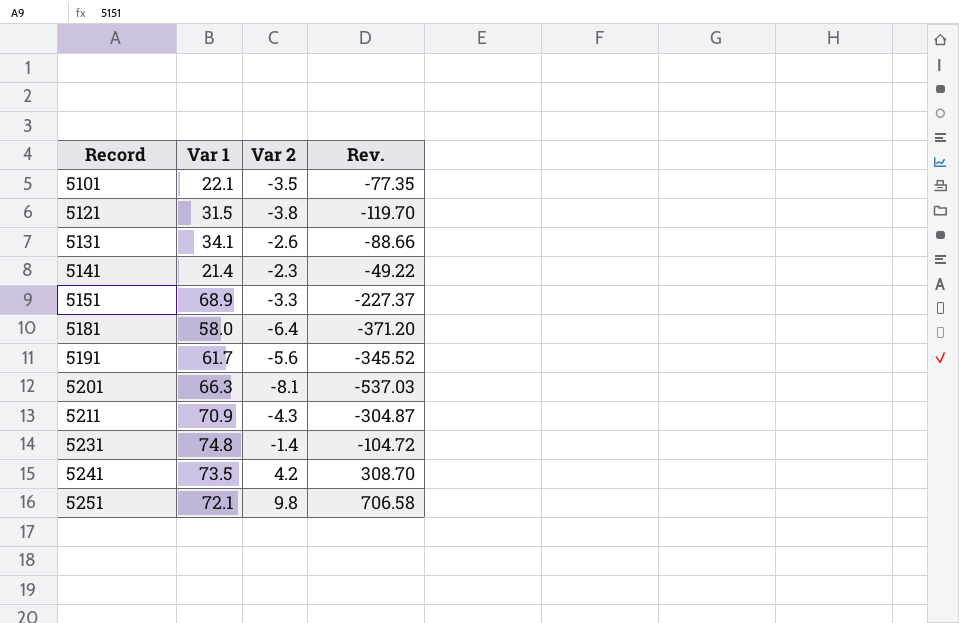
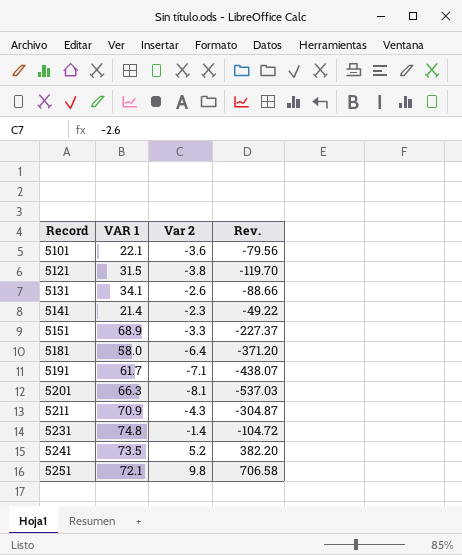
column name: Var 1 -> VAR 1
5101 | Var 2: -3.5 -> -3.6
5101 | Rev.: -77.35 -> -79.56
5191 | Var 2: -5.6 -> -7.1
5191 | Rev.: -345.52 -> -438.07
5241 | Var 2: 4.2 -> 5.2
5241 | Rev.: 308.70 -> 382.20

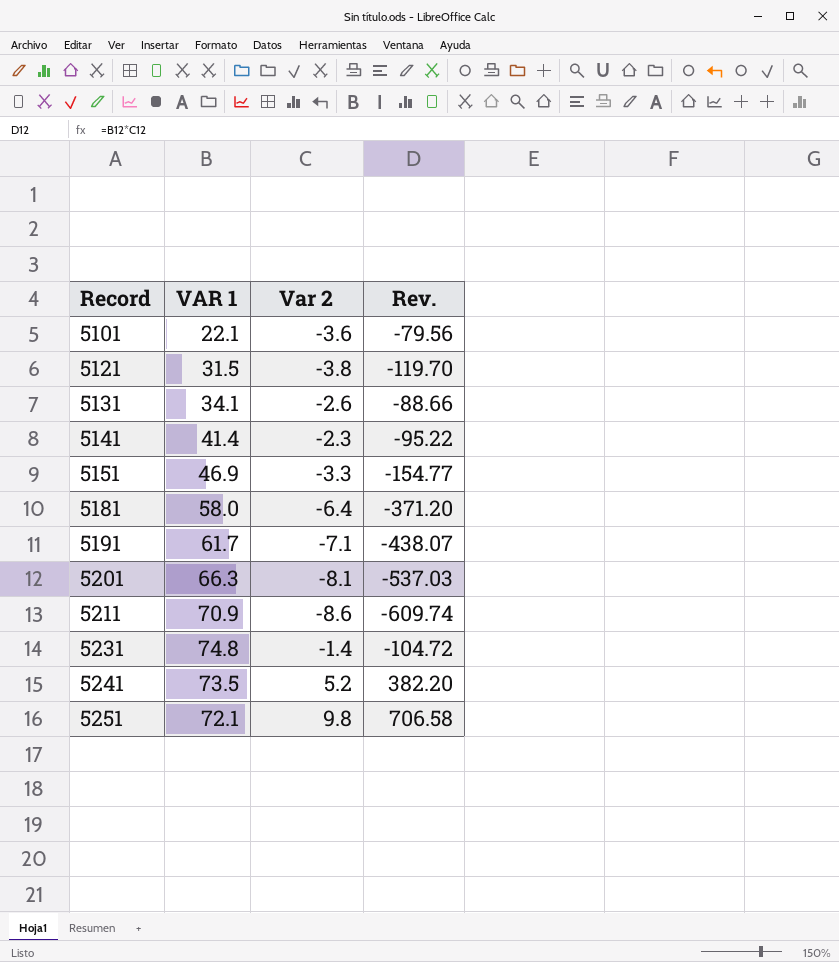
5141 | VAR 1: 21.4 -> 41.4
5141 | Rev.: -49.22 -> -95.22
5151 | VAR 1: 68.9 -> 46.9
5151 | Rev.: -227.37 -> -154.77
5211 | Var 2: -4.3 -> -8.6
5211 | Rev.: -304.87 -> -609.74

